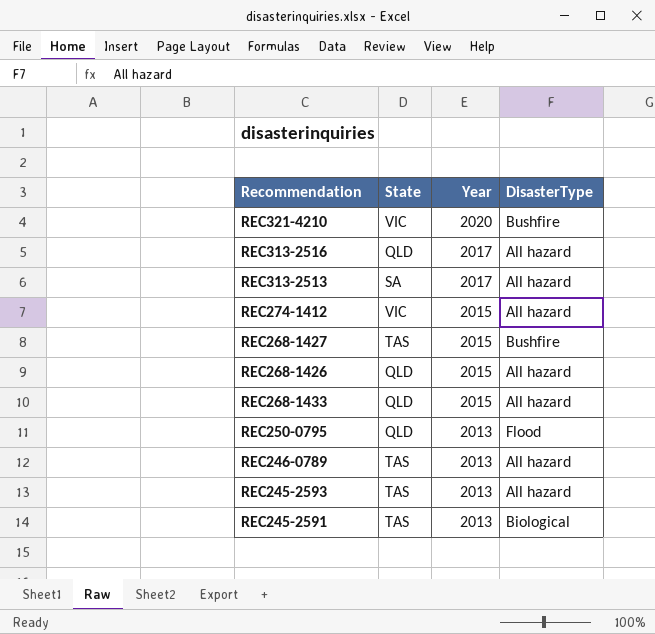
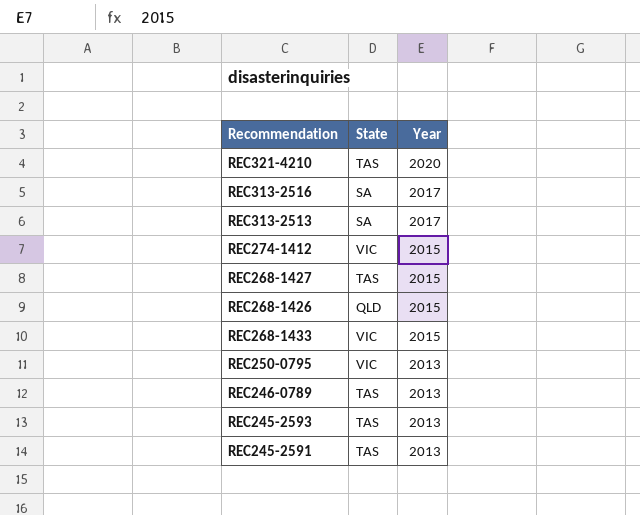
column DisasterType | position: 4 -> none
REC321-4210 | State: VIC -> TAS
REC313-2516 | State: QLD -> SA
REC268-1433 | State: QLD -> VIC
REC250-0795 | State: QLD -> VIC

